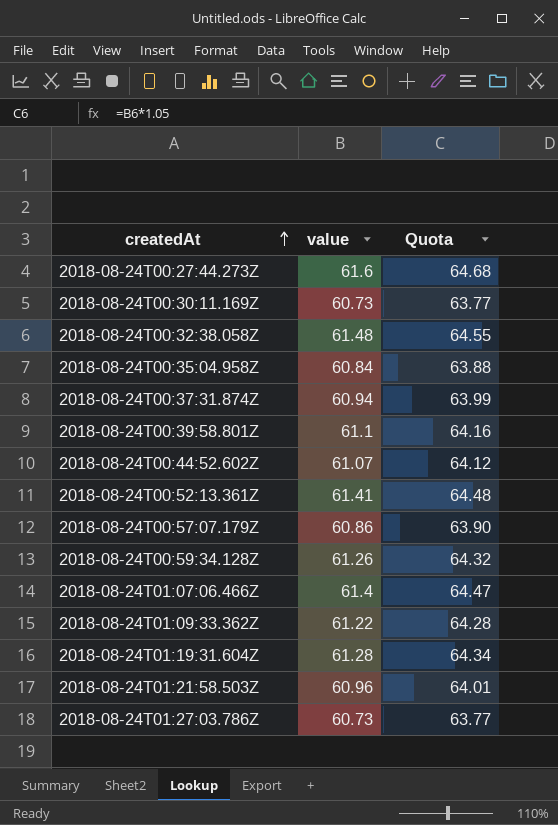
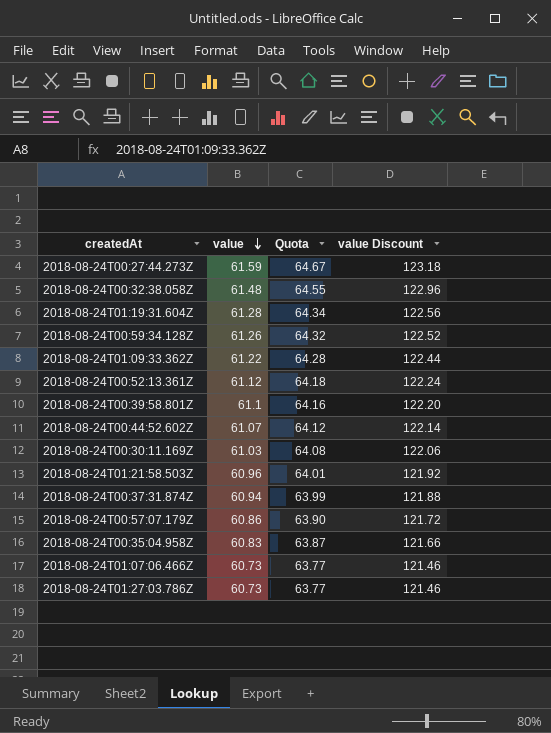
row order: createdAt ascending -> value descending
column value Discount | formula: none -> [value] * 2
2018-08-24T00:27:44.273Z | value: 61.6 -> 61.59
2018-08-24T00:27:44.273Z | Quota: 64.68 -> 64.67
2018-08-24T00:52:13.361Z | value: 61.41 -> 61.12
2018-08-24T00:52:13.361Z | Quota: 64.48 -> 64.18
2018-08-24T00:30:11.169Z | value: 60.73 -> 61.03
2018-08-24T00:30:11.169Z | Quota: 63.77 -> 64.08
2018-08-24T00:35:04.958Z | value: 60.84 -> 60.83
2018-08-24T00:35:04.958Z | Quota: 63.88 -> 63.87
2018-08-24T01:07:06.466Z | value: 61.4 -> 60.73
2018-08-24T01:07:06.466Z | Quota: 64.47 -> 63.77

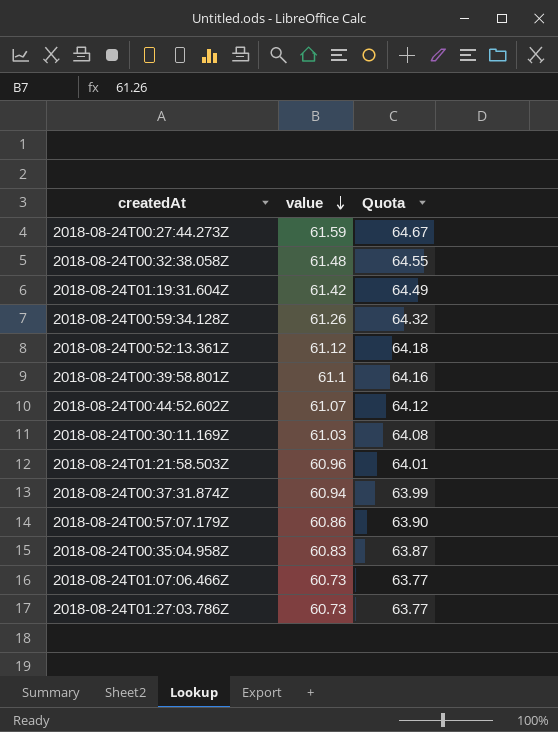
column value Discount | formula: [value] * 2 -> none
row 2018-08-24T01:09:33.362Z: 61.22 | 64.28 | 122.44 -> none
2018-08-24T01:19:31.604Z | value: 61.28 -> 61.42
2018-08-24T01:19:31.604Z | Quota: 64.34 -> 64.49

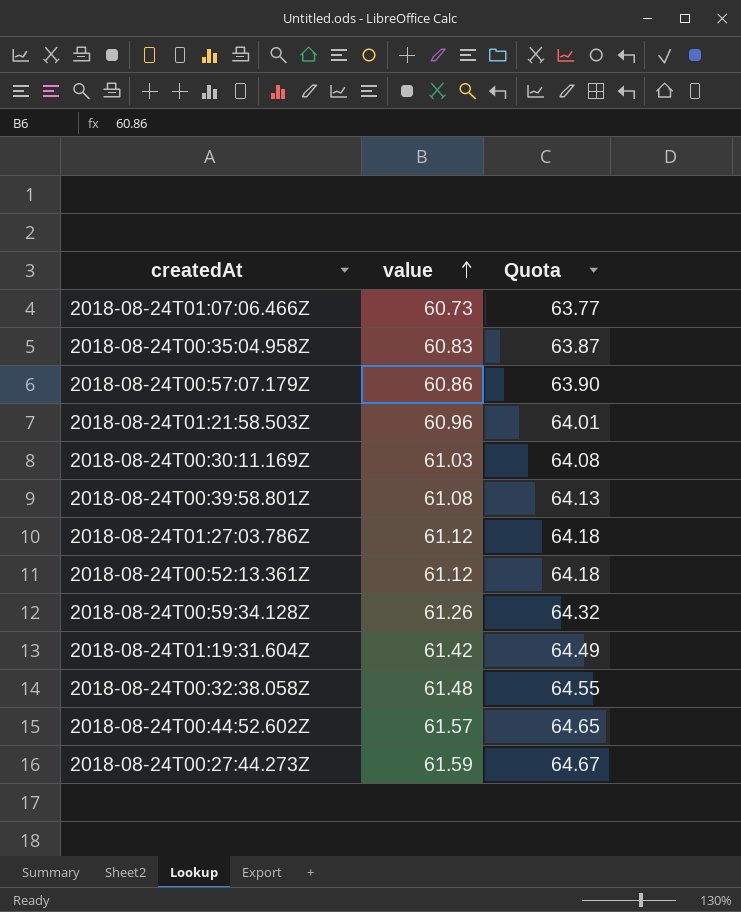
row order: value descending -> value ascending
row 2018-08-24T00:37:31.874Z: 60.94 | 63.99 -> none
2018-08-24T00:39:58.801Z | value: 61.1 -> 61.08
2018-08-24T00:39:58.801Z | Quota: 64.16 -> 64.13
2018-08-24T01:27:03.786Z | value: 60.73 -> 61.12
2018-08-24T01:27:03.786Z | Quota: 63.77 -> 64.18
2018-08-24T00:44:52.602Z | value: 61.07 -> 61.57
2018-08-24T00:44:52.602Z | Quota: 64.12 -> 64.65

